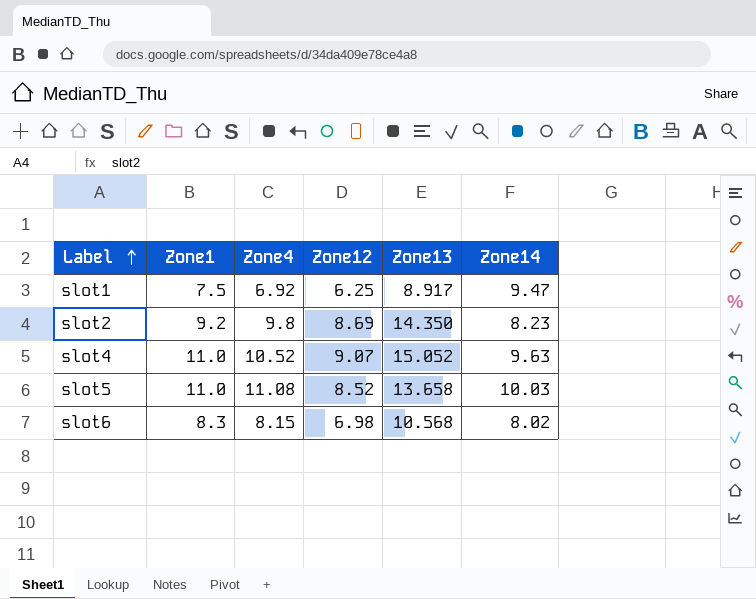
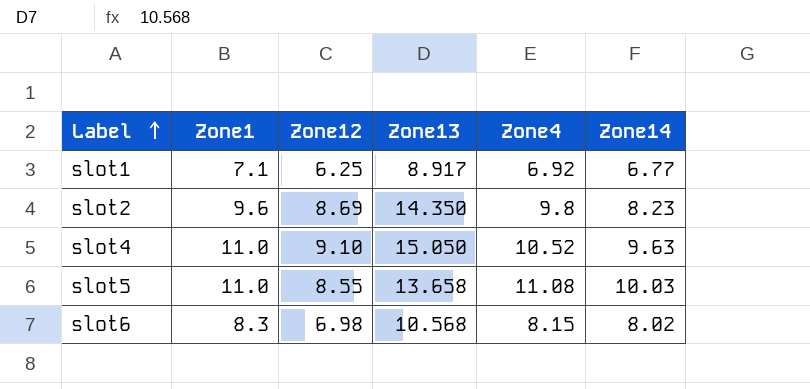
column Zone4 | position: 3 -> 5
slot1 | Zone1: 7.5 -> 7.1
slot1 | Zone14: 9.47 -> 6.77
slot2 | Zone1: 9.2 -> 9.6
slot4 | Zone12: 9.07 -> 9.10
slot4 | Zone13: 15.052 -> 15.050
slot5 | Zone12: 8.52 -> 8.55

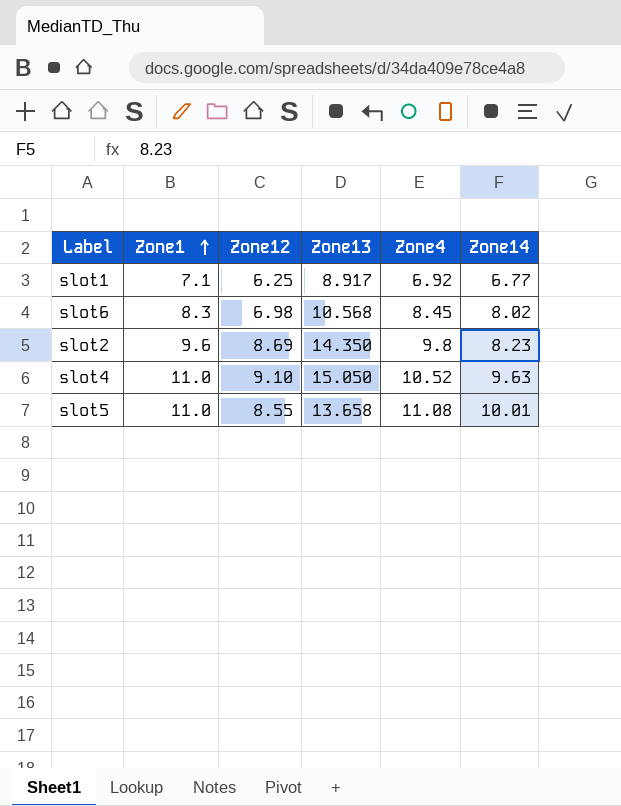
row order: Label ascending -> Zone1 ascending
slot6 | Zone4: 8.15 -> 8.45
slot5 | Zone14: 10.03 -> 10.01

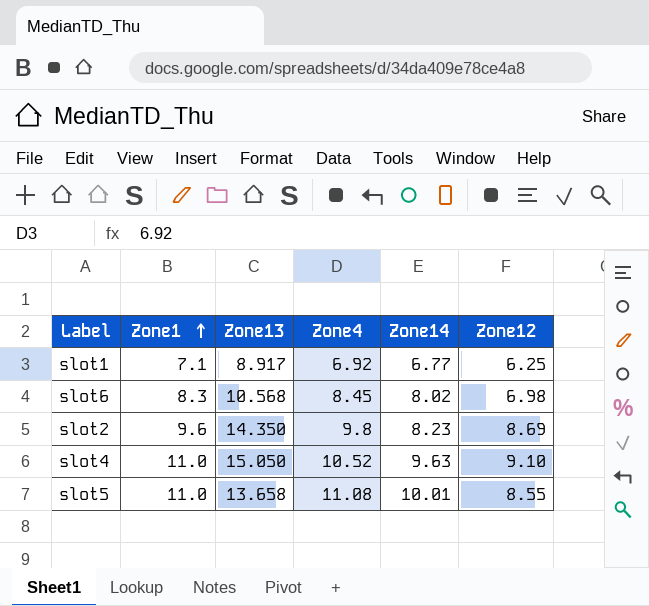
column Zone12 | position: 3 -> 6

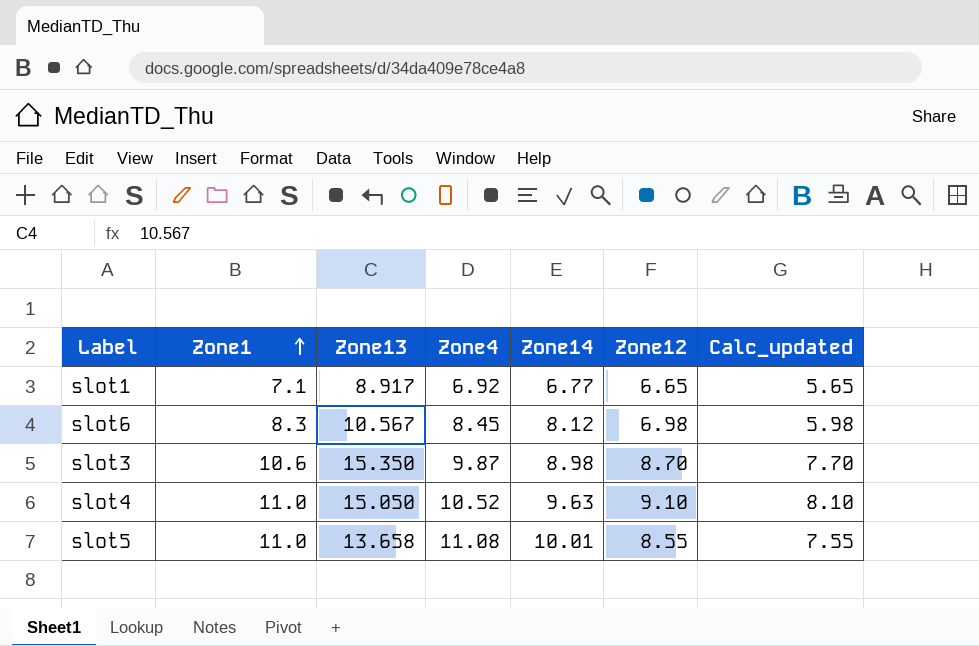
column Calc_updated | formula: none -> [Zone12] - 1
row slot2: 9.6 | 14.350 | 9.8 | 8.23 | 8.69 -> none
slot1 | Zone12: 6.25 -> 6.65
slot6 | Zone13: 10.568 -> 10.567
slot6 | Zone14: 8.02 -> 8.12
row slot3: none -> 10.6 | 15.350 | 9.87 | 8.98 | 8.70 | 7.70

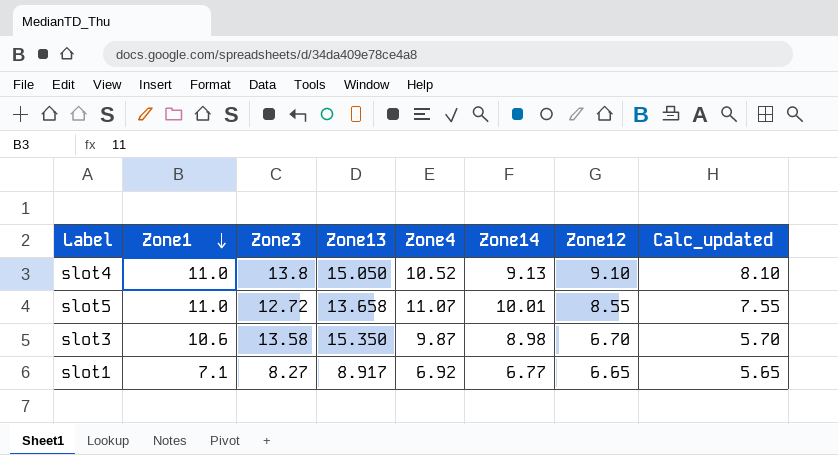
row order: Zone1 ascending -> Zone1 descending
column Zone3 | position: none -> 3
row slot6: 8.3 | 10.567 | 8.45 | 8.12 | 6.98 | 5.98 -> none
slot4 | Zone14: 9.63 -> 9.13
slot5 | Zone4: 11.08 -> 11.07
slot3 | Zone12: 8.70 -> 6.70
slot3 | Calc_updated: 7.70 -> 5.70

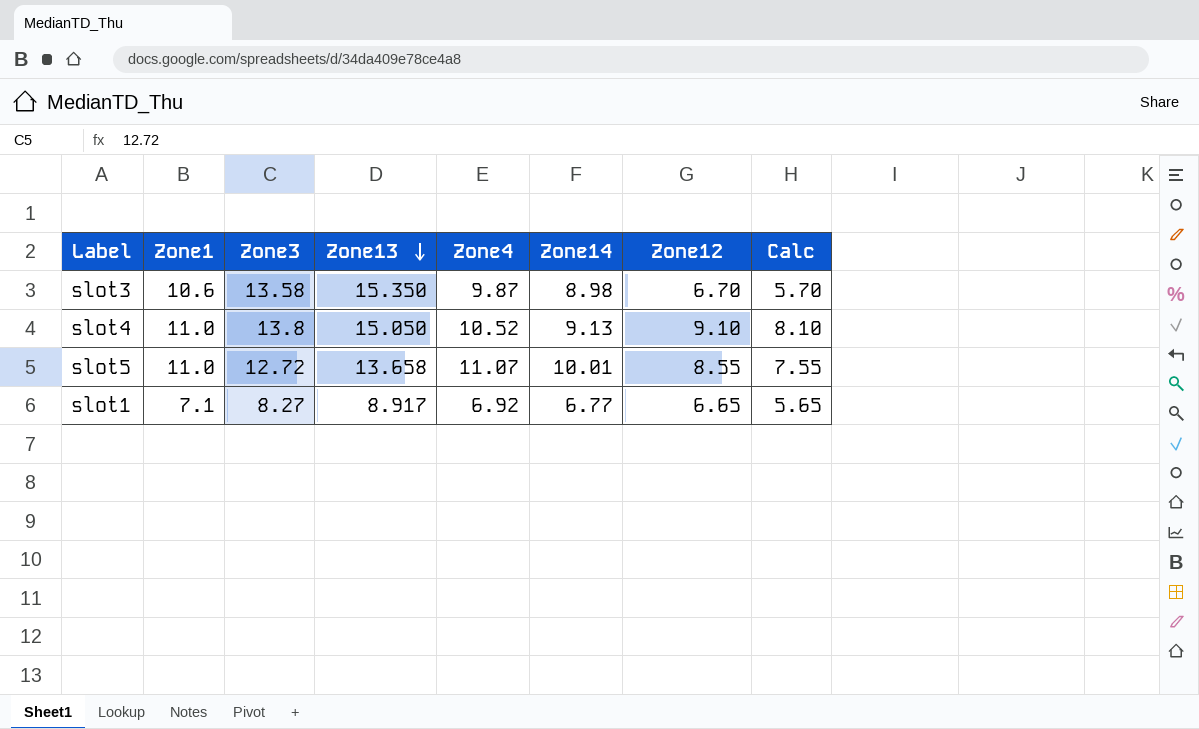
row order: Zone1 descending -> Zone13 descending
column name: Calc_updated -> Calc

